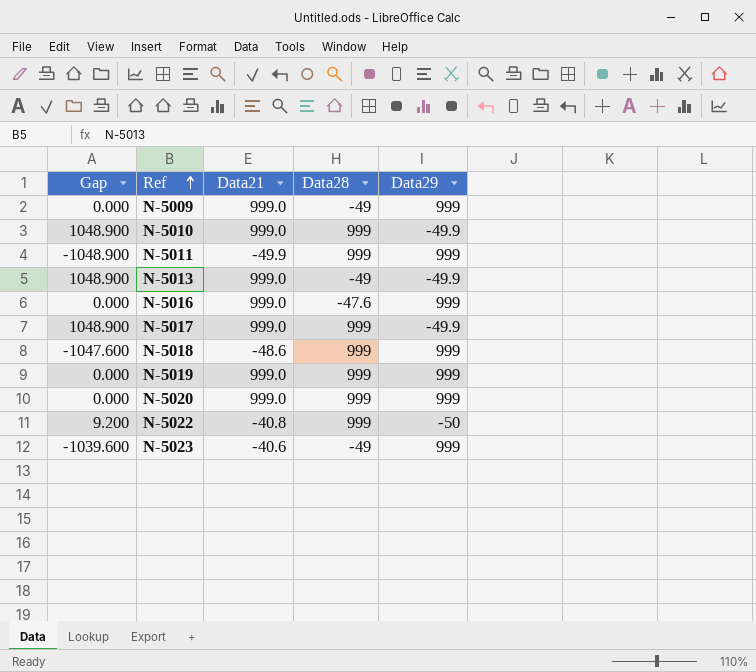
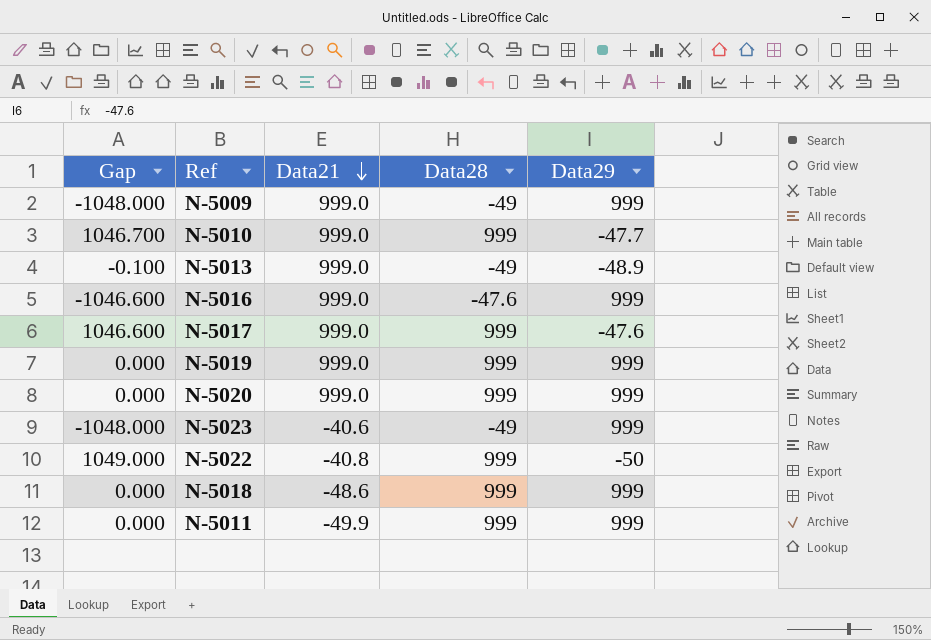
row order: Ref ascending -> Data21 descending
column Gap | formula: [Data21] - [Data29] -> [Data28] - [Data29]
N-5010 | Data29: -49.9 -> -47.7
N-5013 | Data29: -49.9 -> -48.9
N-5017 | Data29: -49.9 -> -47.6

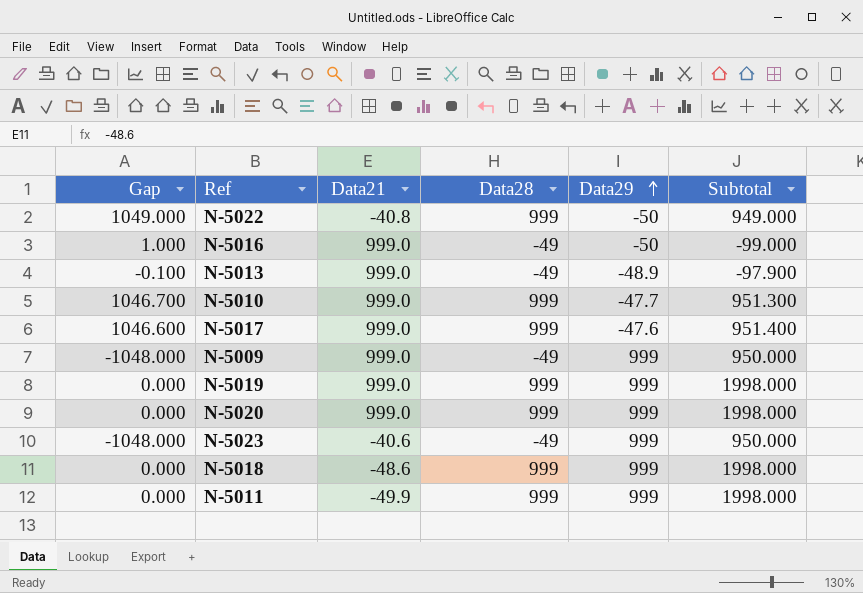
row order: Data21 descending -> Data29 ascending
column Subtotal | formula: none -> [Data28] + [Data29]
N-5016 | Gap: -1046.600 -> 1.000
N-5016 | Data28: -47.6 -> -49
N-5016 | Data29: 999 -> -50

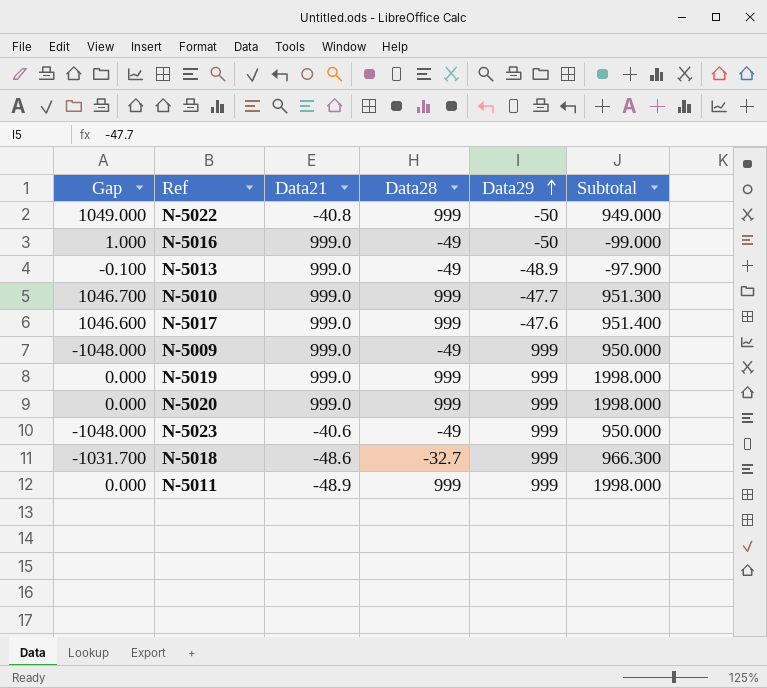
N-5018 | Gap: 0.000 -> -1031.700
N-5018 | Data28: 999 -> -32.7
N-5018 | Subtotal: 1998.000 -> 966.300
N-5011 | Data21: -49.9 -> -48.9

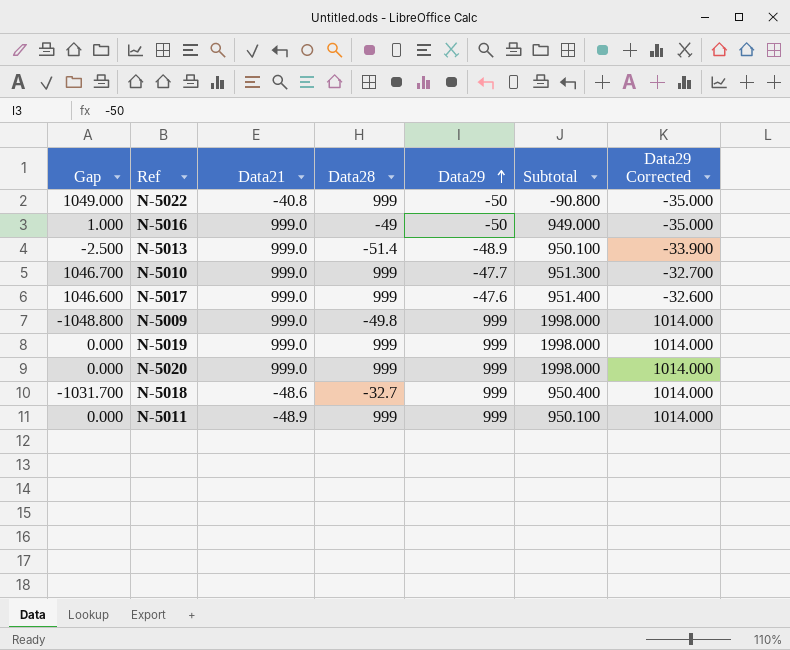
column Subtotal | formula: [Data28] + [Data29] -> [Data21] + [Data29]
column Data29 Corrected | formula: none -> [Data29] + 15
row N-5023: -1048.000 | -40.6 | -49 | 999 | 950.000 -> none
N-5013 | Gap: -0.100 -> -2.500
N-5013 | Data28: -49 -> -51.4
N-5009 | Gap: -1048.000 -> -1048.800
N-5009 | Data28: -49 -> -49.8

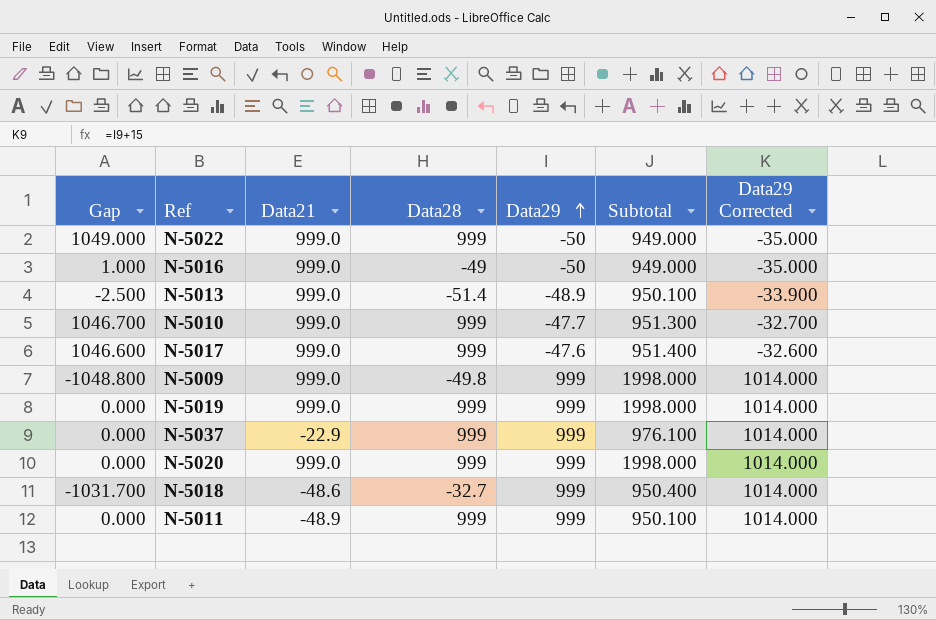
N-5022 | Data21: -40.8 -> 999.0
N-5022 | Subtotal: -90.800 -> 949.000
row N-5037: none -> 0.000 | -22.9 | 999 | 999 | 976.100 | 1014.000

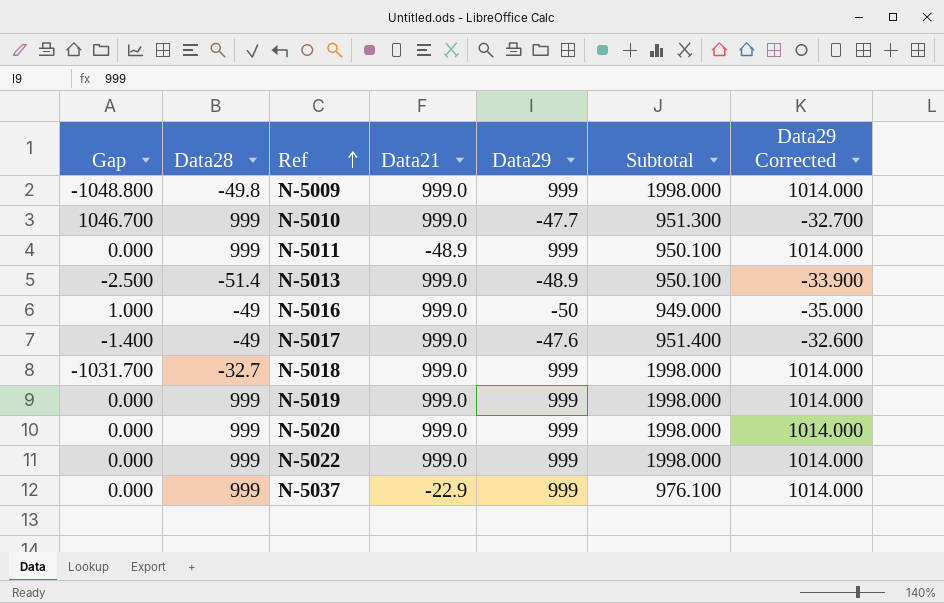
row order: Data29 ascending -> Ref ascending
column Data28 | position: 4 -> 2
N-5017 | Gap: 1046.600 -> -1.400
N-5017 | Data28: 999 -> -49
N-5018 | Data21: -48.6 -> 999.0
N-5018 | Subtotal: 950.400 -> 1998.000
N-5022 | Gap: 1049.000 -> 0.000
N-5022 | Data29: -50 -> 999
N-5022 | Subtotal: 949.000 -> 1998.000
N-5022 | Data29 Corrected: -35.000 -> 1014.000

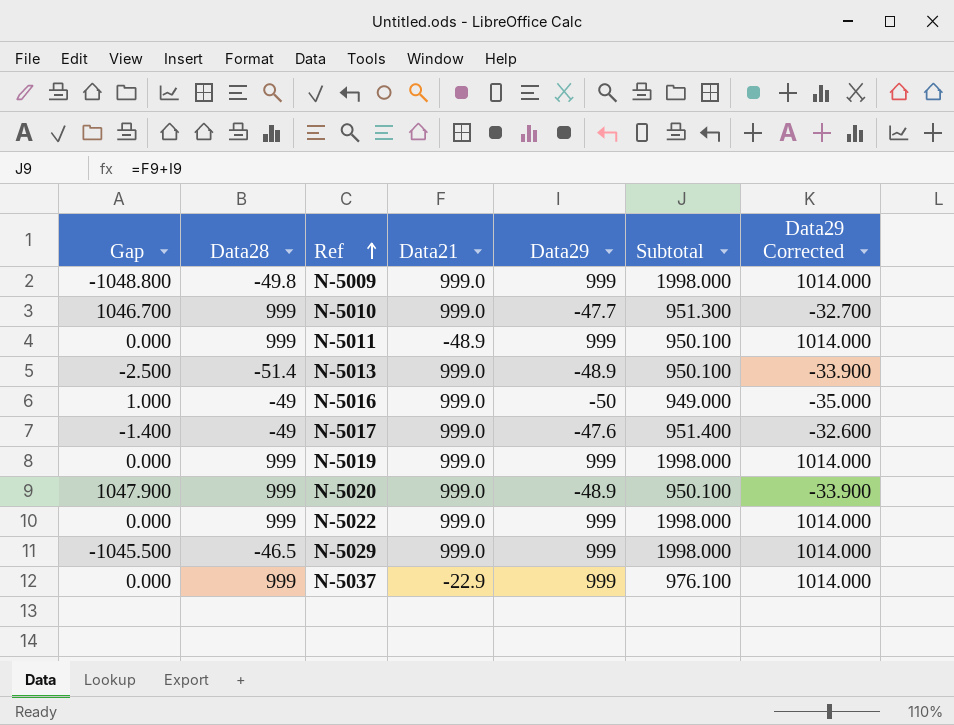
row N-5018: -1031.700 | -32.7 | 999.0 | 999 | 1998.000 | 1014.000 -> none
N-5020 | Gap: 0.000 -> 1047.900
N-5020 | Data29: 999 -> -48.9
N-5020 | Subtotal: 1998.000 -> 950.100
N-5020 | Data29 Corrected: 1014.000 -> -33.900
row N-5029: none -> -1045.500 | -46.5 | 999.0 | 999 | 1998.000 | 1014.000

